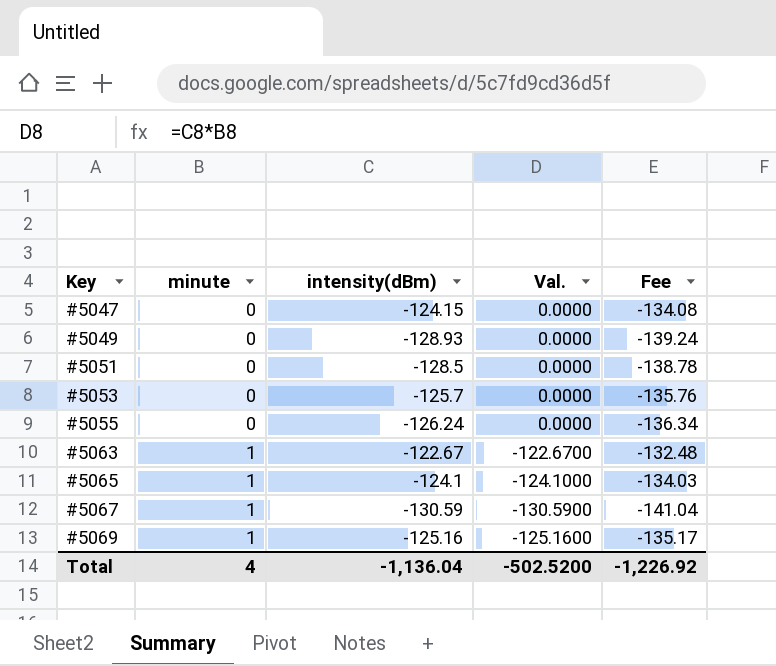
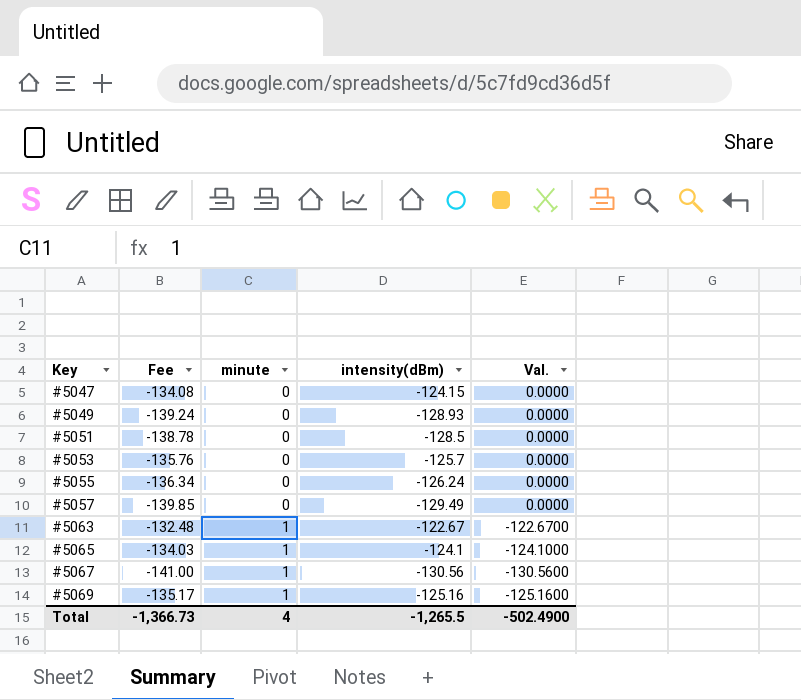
column Fee | position: 5 -> 2
row #5057: none -> -139.85 | 0 | -129.49 | 0.0000
#5067 | Fee: -141.04 -> -141.00
#5067 | intensity(dBm): -130.59 -> -130.56
#5067 | Val.: -130.5900 -> -130.5600
Total | Fee: -1,226.92 -> -1,366.73
Total | intensity(dBm): -1,136.04 -> -1,265.5
Total | Val.: -502.5200 -> -502.4900

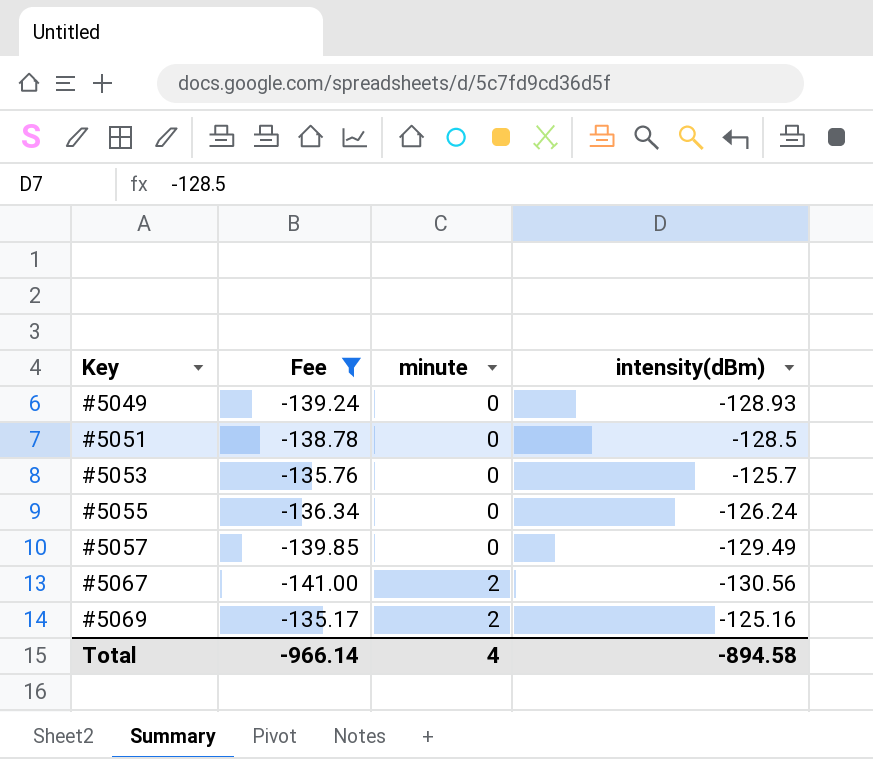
filter: none -> Fee <= -135.17
column Val. | formula: [minute] * [intensity(dBm)] -> none
#5067 | minute: 1 -> 2
#5069 | minute: 1 -> 2
Total | Fee: -1,366.73 -> -966.14
Total | intensity(dBm): -1,265.5 -> -894.58

